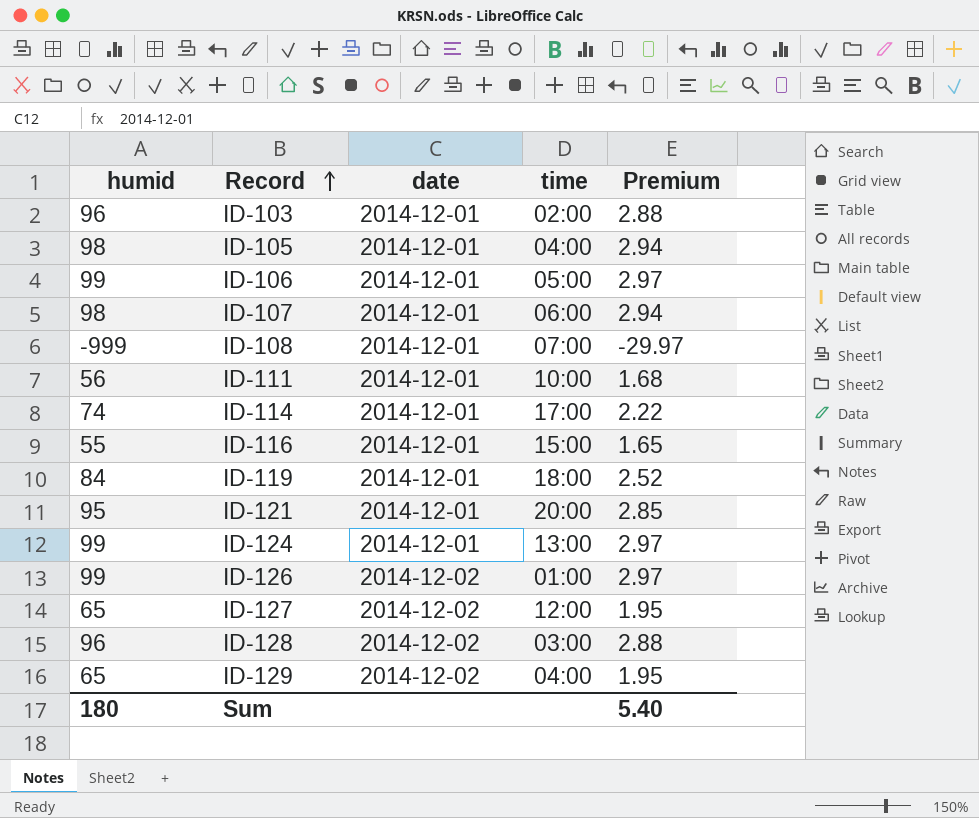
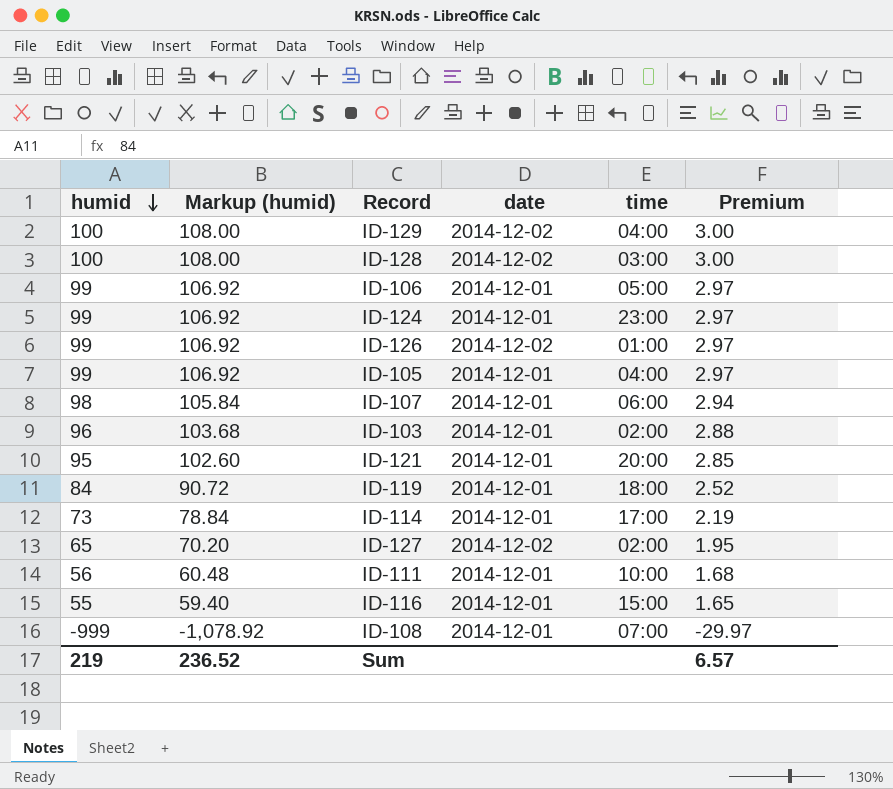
row order: Record ascending -> humid descending
column Markup (humid) | formula: none -> [humid] * 1.08
ID-129 | humid: 65 -> 100
ID-129 | Premium: 1.95 -> 3.00
ID-128 | humid: 96 -> 100
ID-128 | Premium: 2.88 -> 3.00
ID-124 | time: 13:00 -> 23:00
ID-105 | humid: 98 -> 99
ID-105 | Premium: 2.94 -> 2.97
ID-114 | humid: 74 -> 73
ID-114 | Premium: 2.22 -> 2.19
ID-127 | time: 12:00 -> 02:00
Sum | humid: 180 -> 219
Sum | Premium: 5.40 -> 6.57

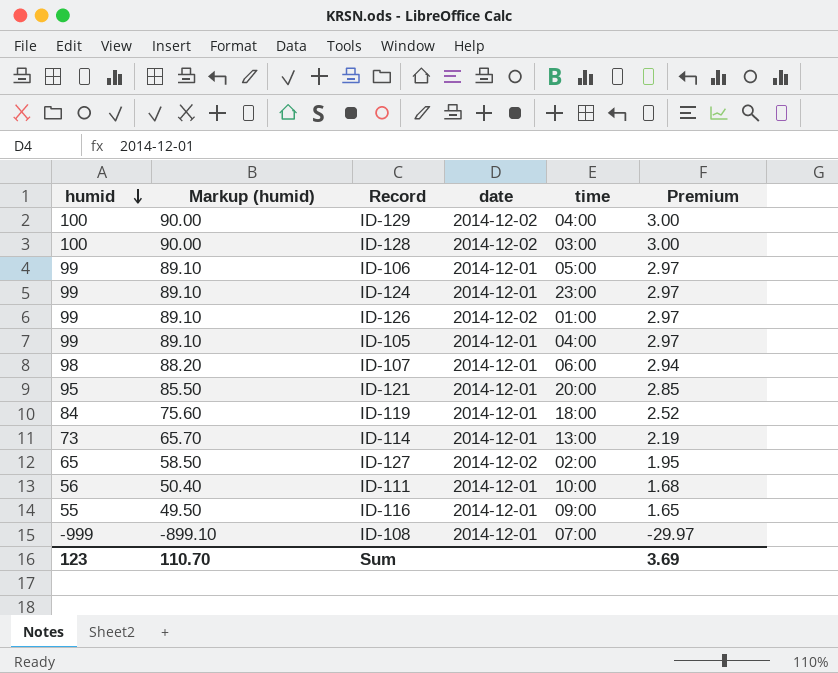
column Markup (humid) | formula: [humid] * 1.08 -> [humid] * 0.9
row ID-103: 96 | 103.68 | 2014-12-01 | 02:00 | 2.88 -> none
ID-114 | time: 17:00 -> 13:00
ID-116 | time: 15:00 -> 09:00
Sum | humid: 219 -> 123
Sum | Markup (humid): 236.52 -> 110.70
Sum | Premium: 6.57 -> 3.69

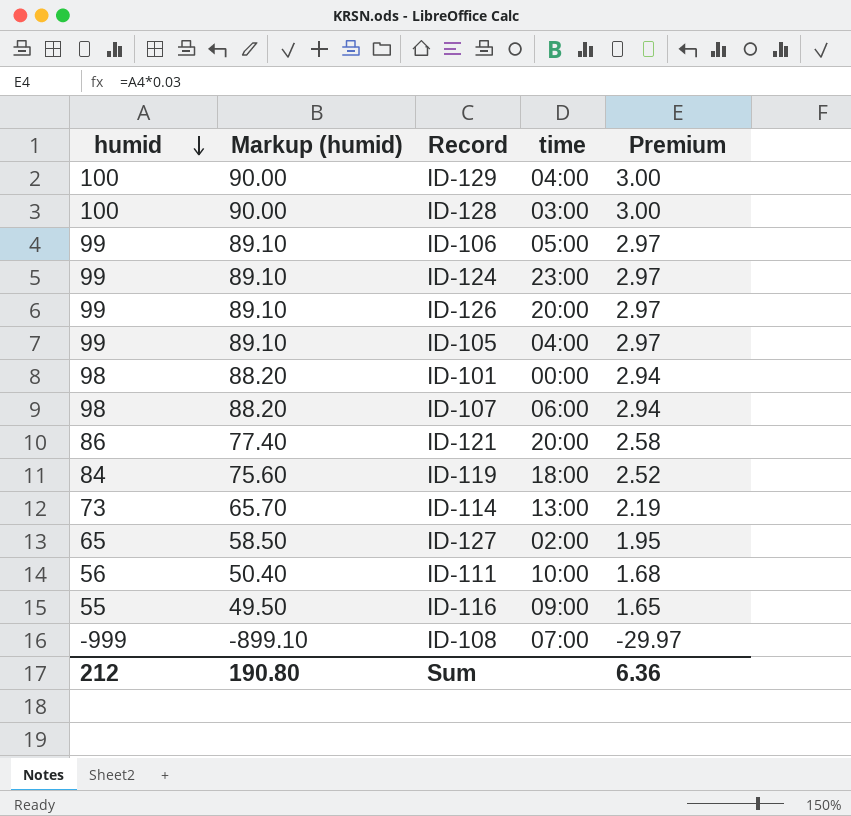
column date | position: 4 -> none
ID-126 | time: 01:00 -> 20:00
row ID-101: none -> 98 | 88.20 | 00:00 | 2.94
ID-121 | humid: 95 -> 86
ID-121 | Markup (humid): 85.50 -> 77.40
ID-121 | Premium: 2.85 -> 2.58
Sum | humid: 123 -> 212
Sum | Markup (humid): 110.70 -> 190.80
Sum | Premium: 3.69 -> 6.36

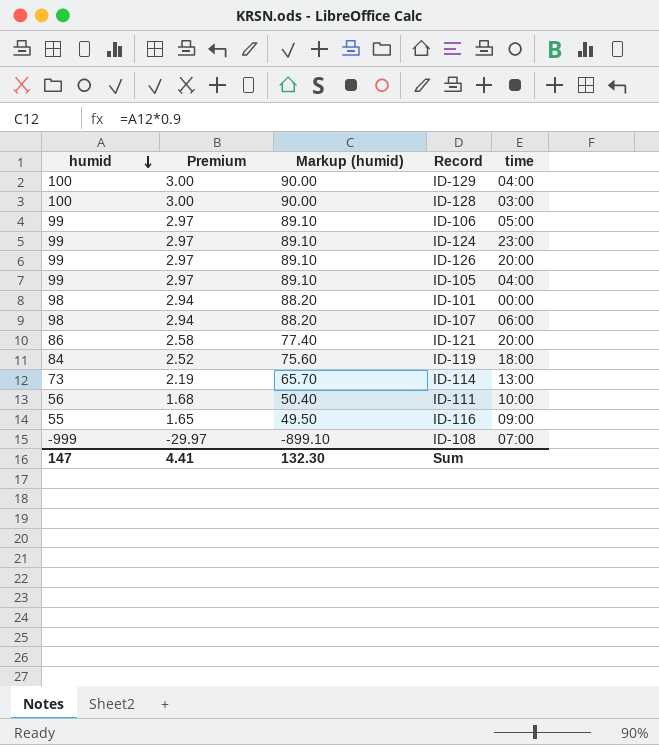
column Premium | position: 5 -> 2
row ID-127: 65 | 58.50 | 02:00 | 1.95 -> none
Sum | humid: 212 -> 147
Sum | Premium: 6.36 -> 4.41
Sum | Markup (humid): 190.80 -> 132.30

